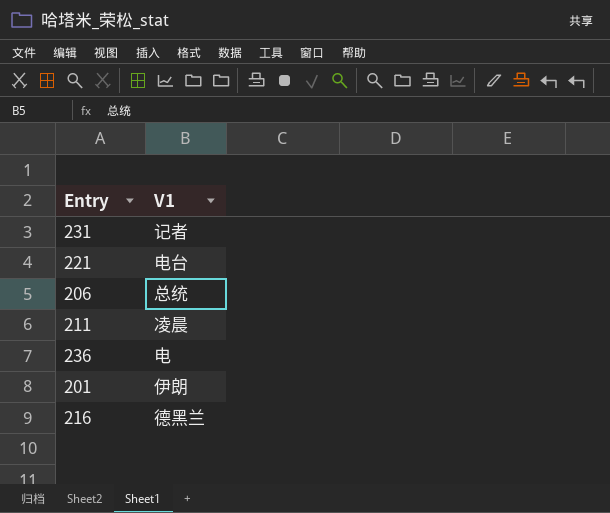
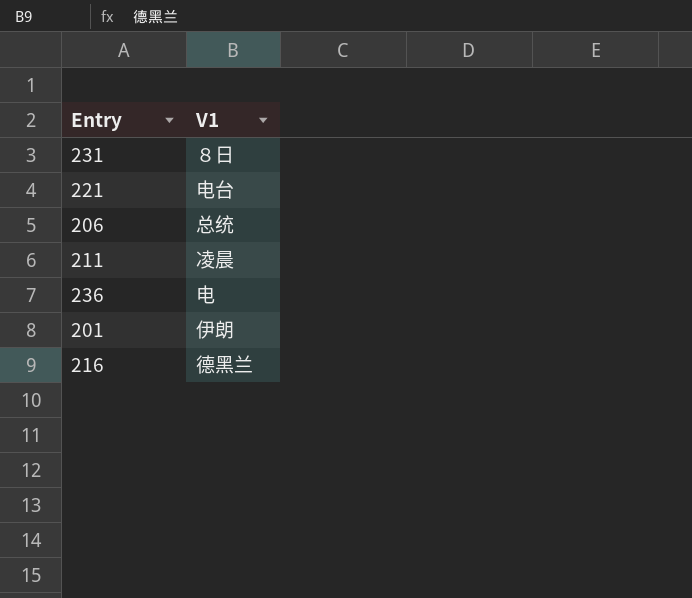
231 | V1: 记者 -> ８日

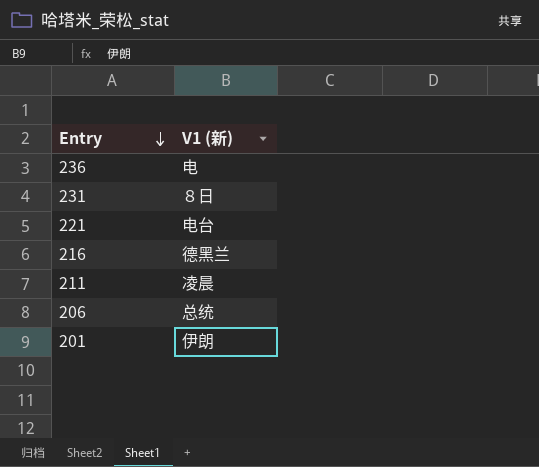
row order: none -> Entry descending
column name: V1 -> V1 (新)

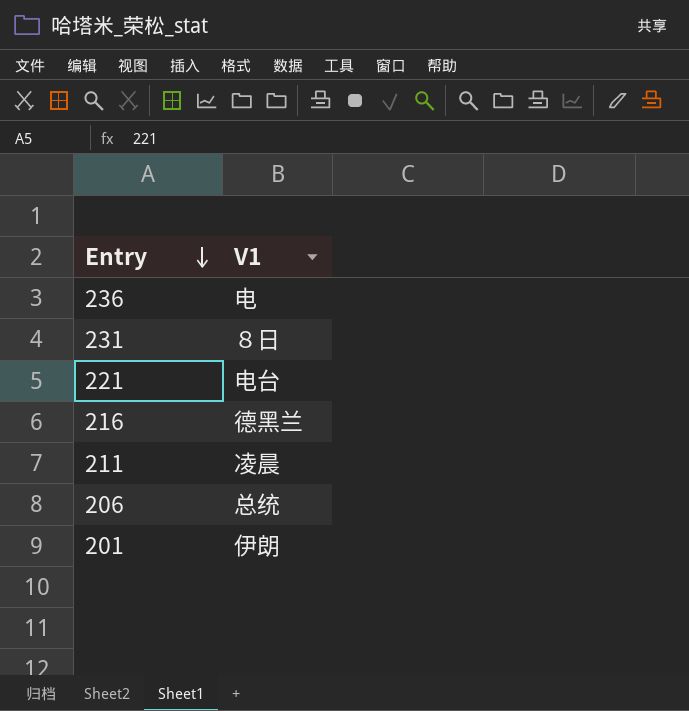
column name: V1 (新) -> V1

